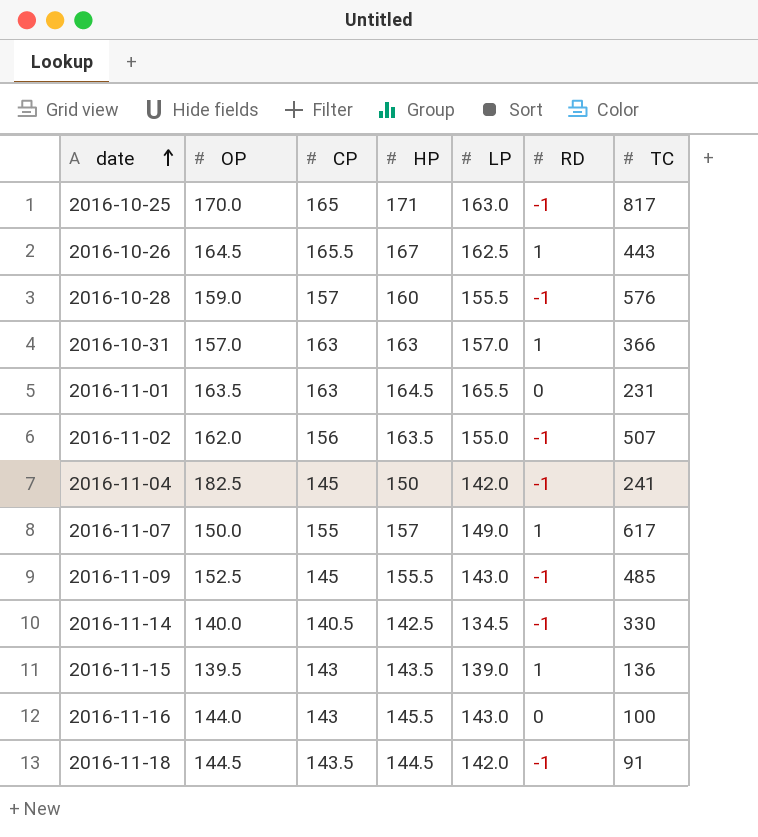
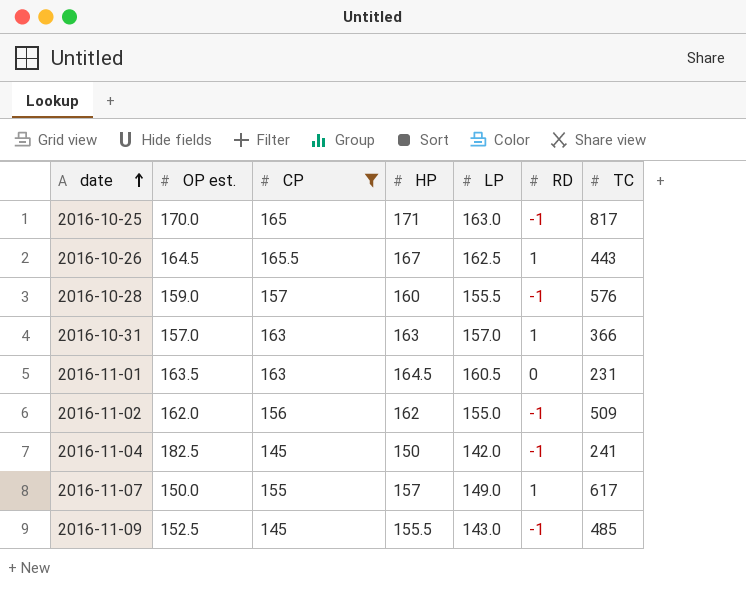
filter: none -> CP >= 145
column name: OP -> OP est.
2016-11-01 | LP: 165.5 -> 160.5
2016-11-02 | HP: 163.5 -> 162
2016-11-02 | TC: 507 -> 509

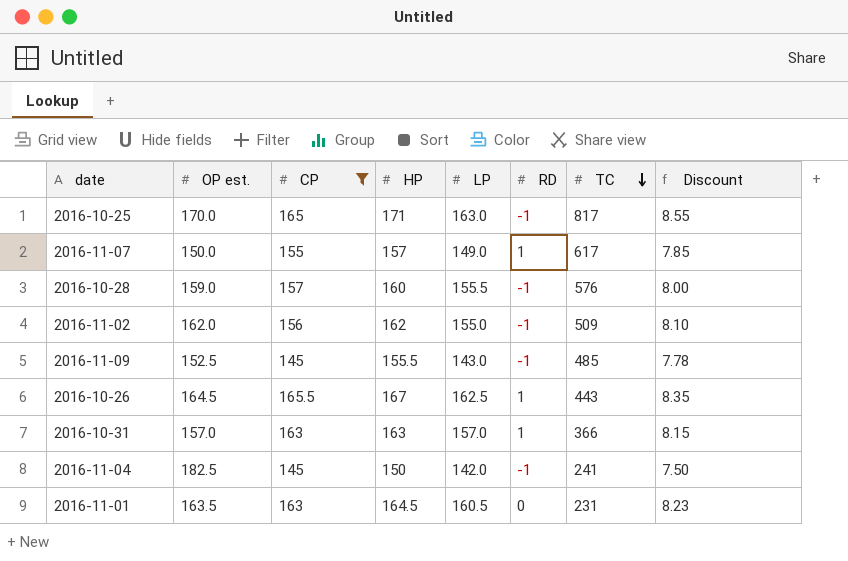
row order: date ascending -> TC descending
column Discount | formula: none -> [HP] * 0.05

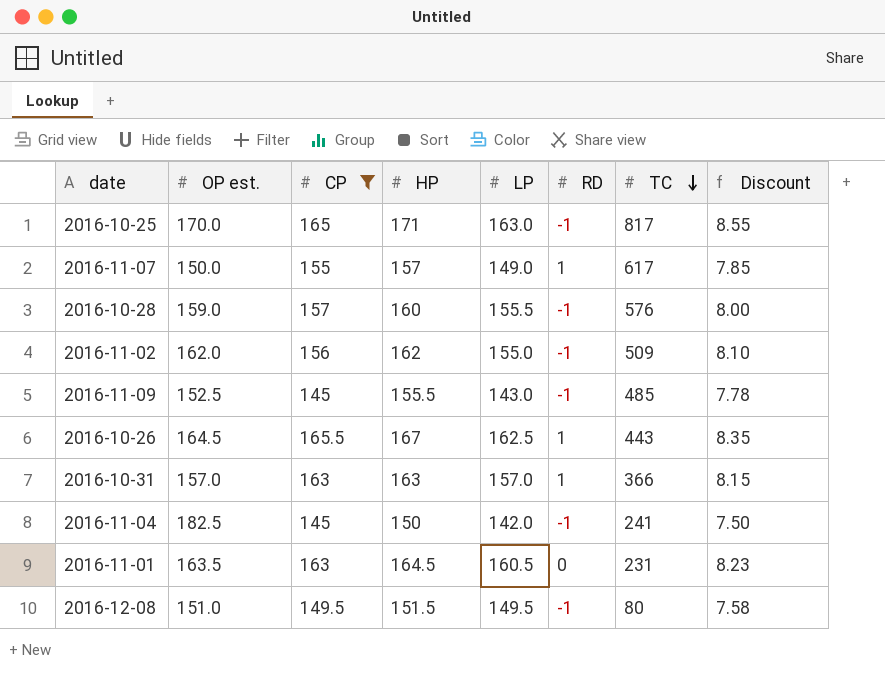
row 2016-12-08: none -> 151.0 | 149.5 | 151.5 | 149.5 | -1 | 80 | 7.58

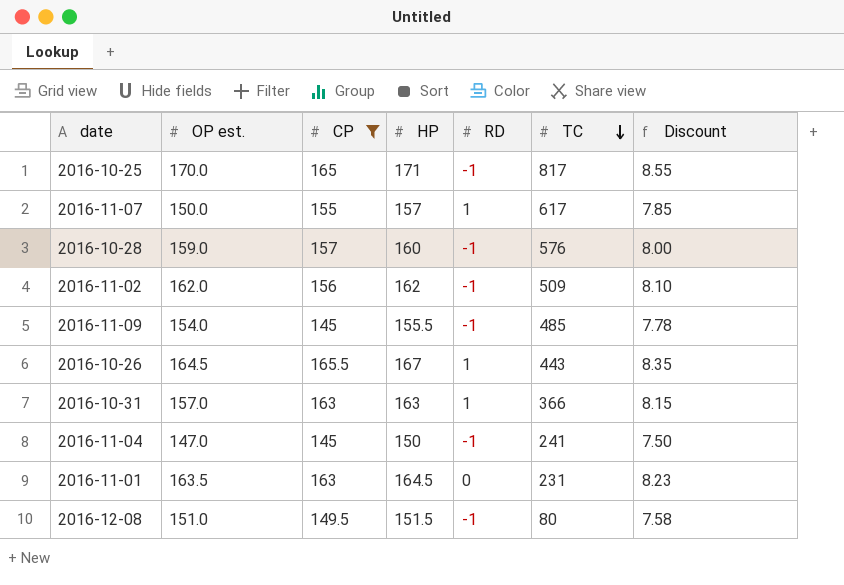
column LP | position: 5 -> none
2016-11-09 | OP est.: 152.5 -> 154.0
2016-11-04 | OP est.: 182.5 -> 147.0

